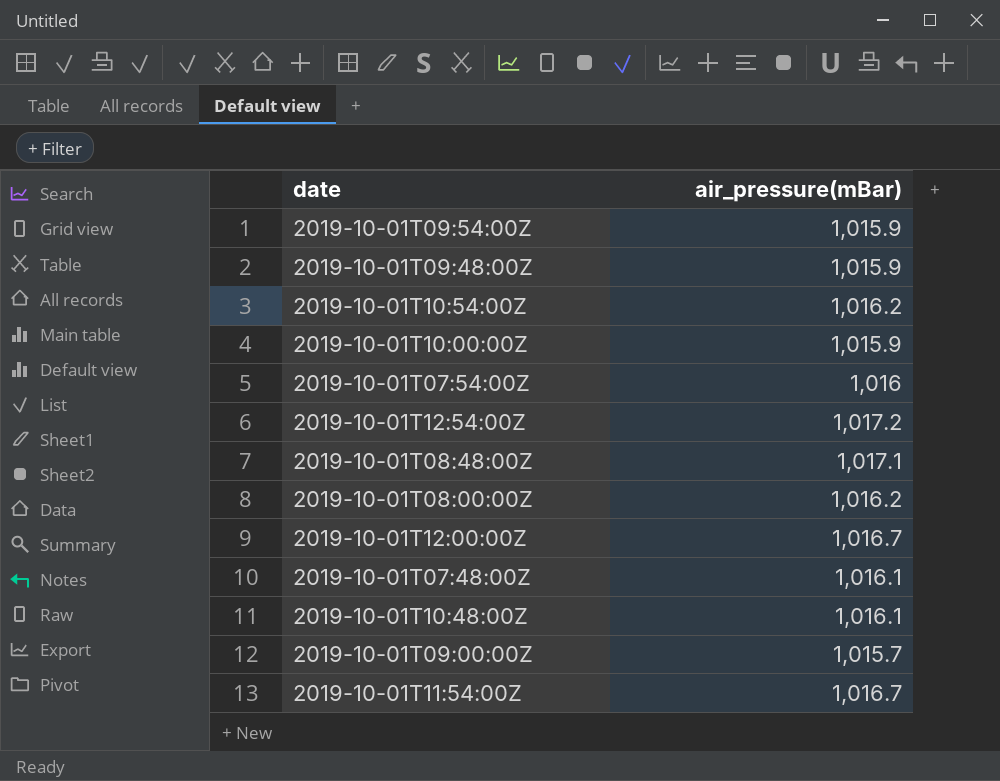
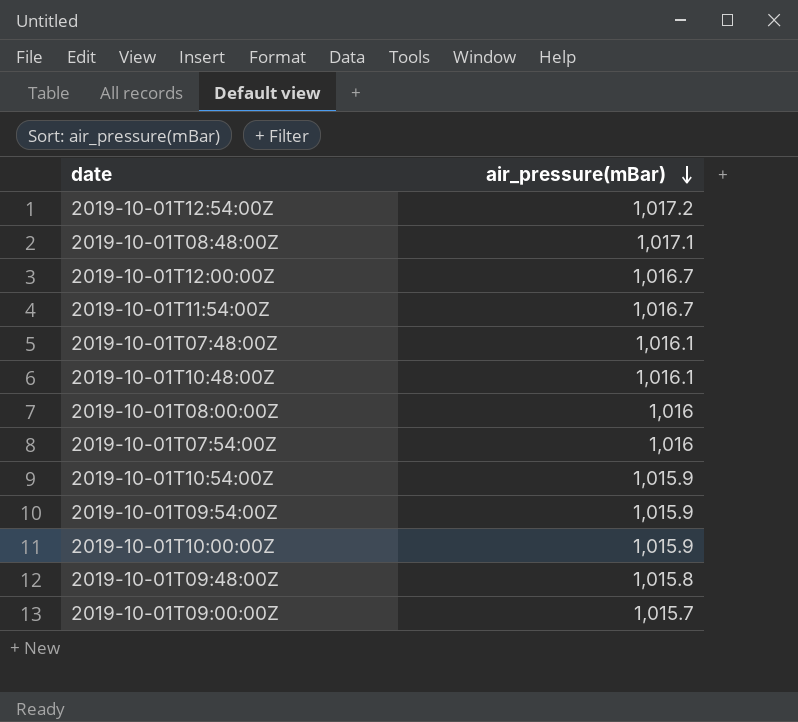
row order: none -> air_pressure(mBar) descending
2019-10-01T08:00:00Z | air_pressure(mBar): 1,016.2 -> 1,016
2019-10-01T10:54:00Z | air_pressure(mBar): 1,016.2 -> 1,015.9
2019-10-01T09:48:00Z | air_pressure(mBar): 1,015.9 -> 1,015.8

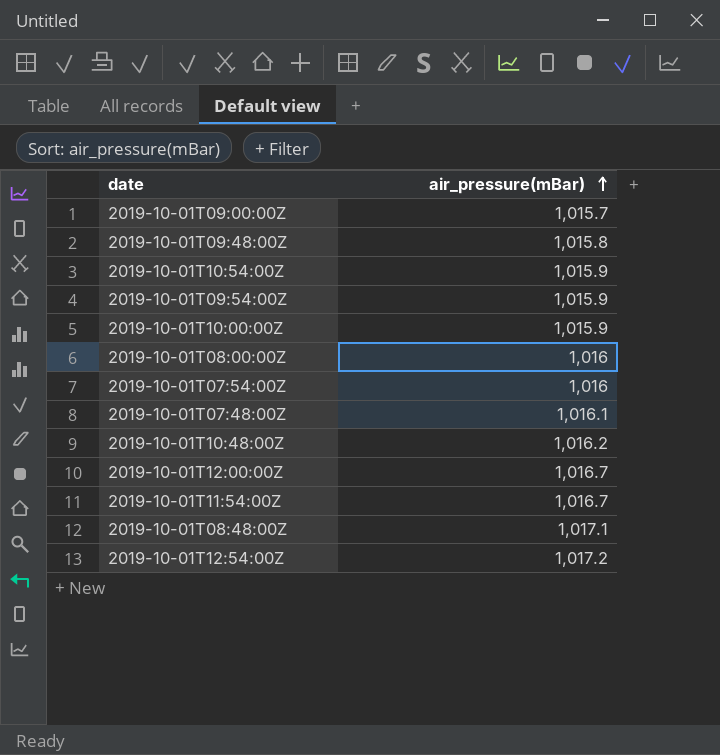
row order: air_pressure(mBar) descending -> air_pressure(mBar) ascending
2019-10-01T10:48:00Z | air_pressure(mBar): 1,016.1 -> 1,016.2

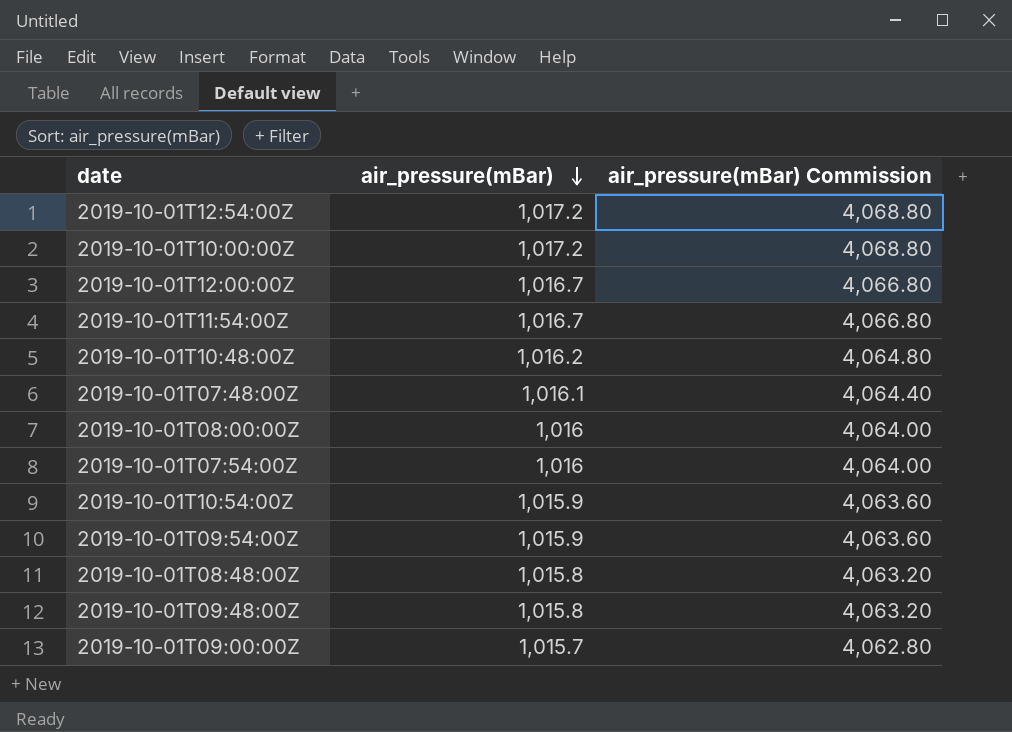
row order: air_pressure(mBar) ascending -> air_pressure(mBar) descending
column air_pressure(mBar) Commission | formula: none -> [air_pressure(mBar)] * 4
2019-10-01T10:00:00Z | air_pressure(mBar): 1,015.9 -> 1,017.2
2019-10-01T08:48:00Z | air_pressure(mBar): 1,017.1 -> 1,015.8

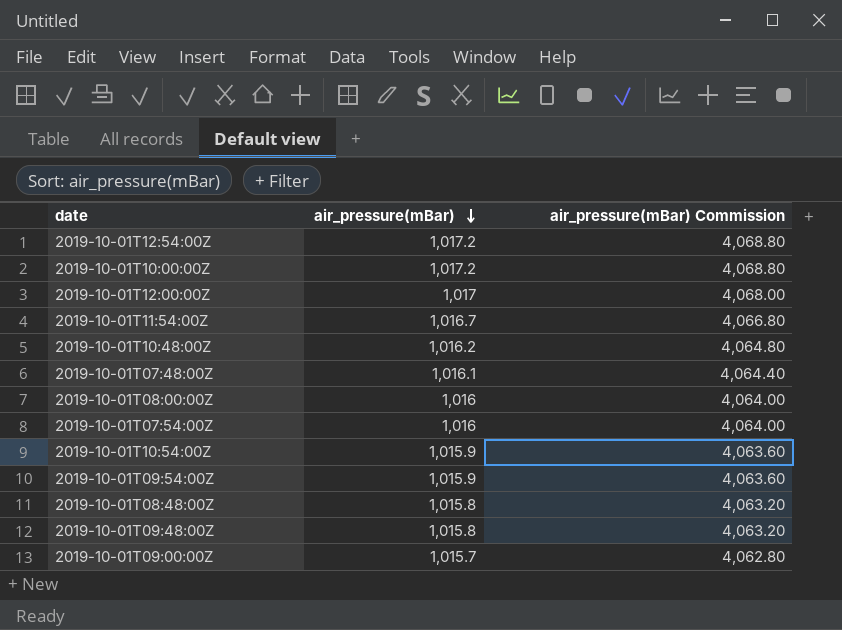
2019-10-01T12:00:00Z | air_pressure(mBar): 1,016.7 -> 1,017
2019-10-01T12:00:00Z | air_pressure(mBar) Commission: 4,066.80 -> 4,068.00

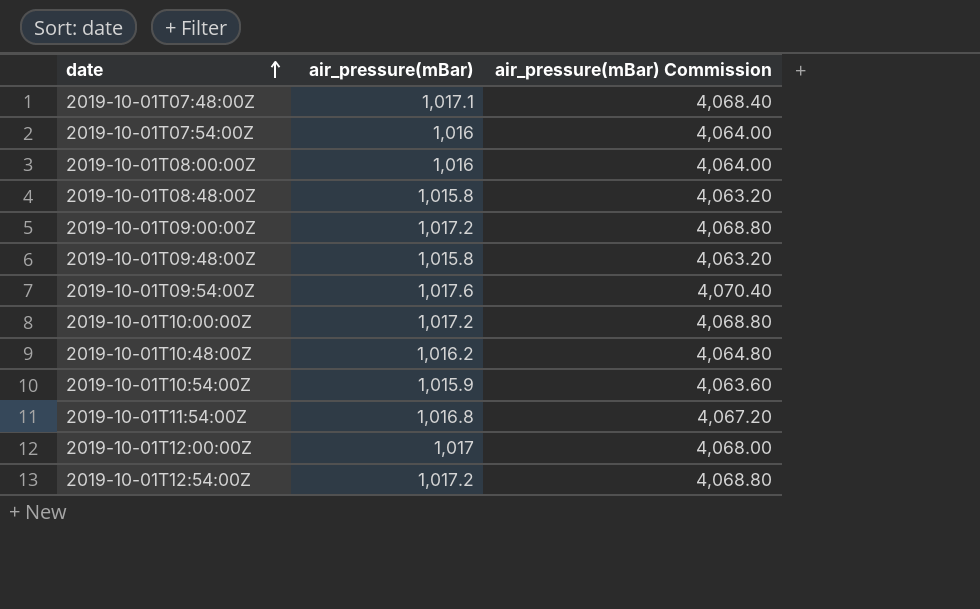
row order: air_pressure(mBar) descending -> date ascending
2019-10-01T07:48:00Z | air_pressure(mBar): 1,016.1 -> 1,017.1
2019-10-01T07:48:00Z | air_pressure(mBar) Commission: 4,064.40 -> 4,068.40
2019-10-01T09:00:00Z | air_pressure(mBar): 1,015.7 -> 1,017.2
2019-10-01T09:00:00Z | air_pressure(mBar) Commission: 4,062.80 -> 4,068.80
2019-10-01T09:54:00Z | air_pressure(mBar): 1,015.9 -> 1,017.6
2019-10-01T09:54:00Z | air_pressure(mBar) Commission: 4,063.60 -> 4,070.40
2019-10-01T11:54:00Z | air_pressure(mBar): 1,016.7 -> 1,016.8
2019-10-01T11:54:00Z | air_pressure(mBar) Commission: 4,066.80 -> 4,067.20

